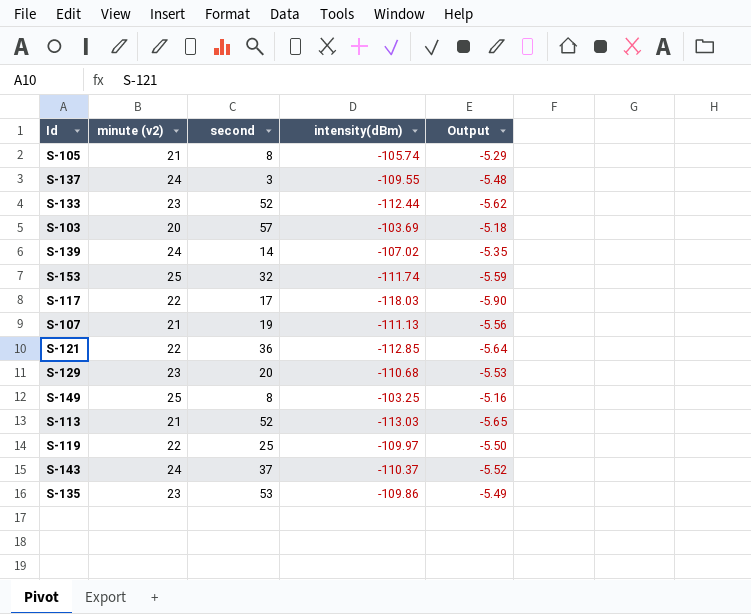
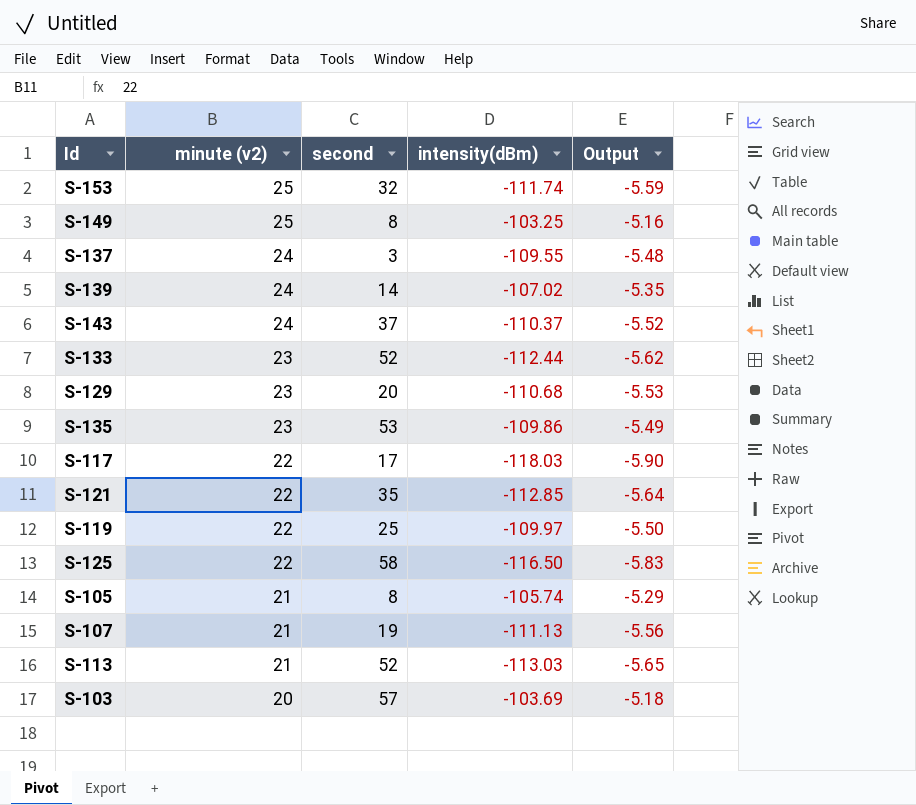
row order: none -> minute (v2) descending
S-121 | second: 36 -> 35
row S-125: none -> 22 | 58 | -116.50 | -5.83

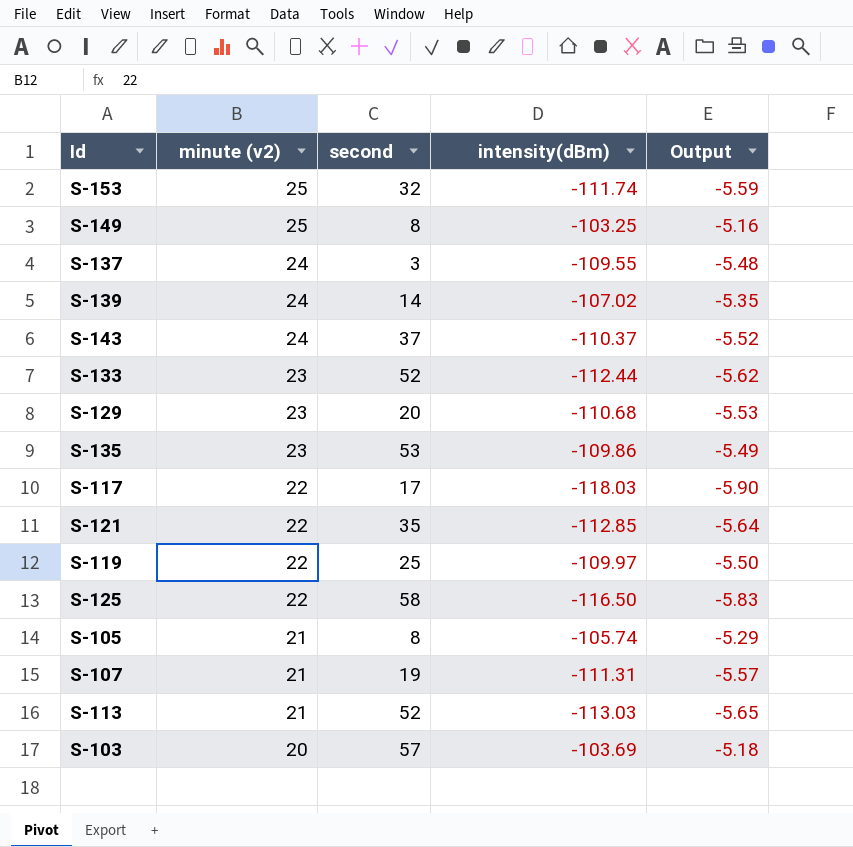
S-107 | intensity(dBm): -111.13 -> -111.31
S-107 | Output: -5.56 -> -5.57

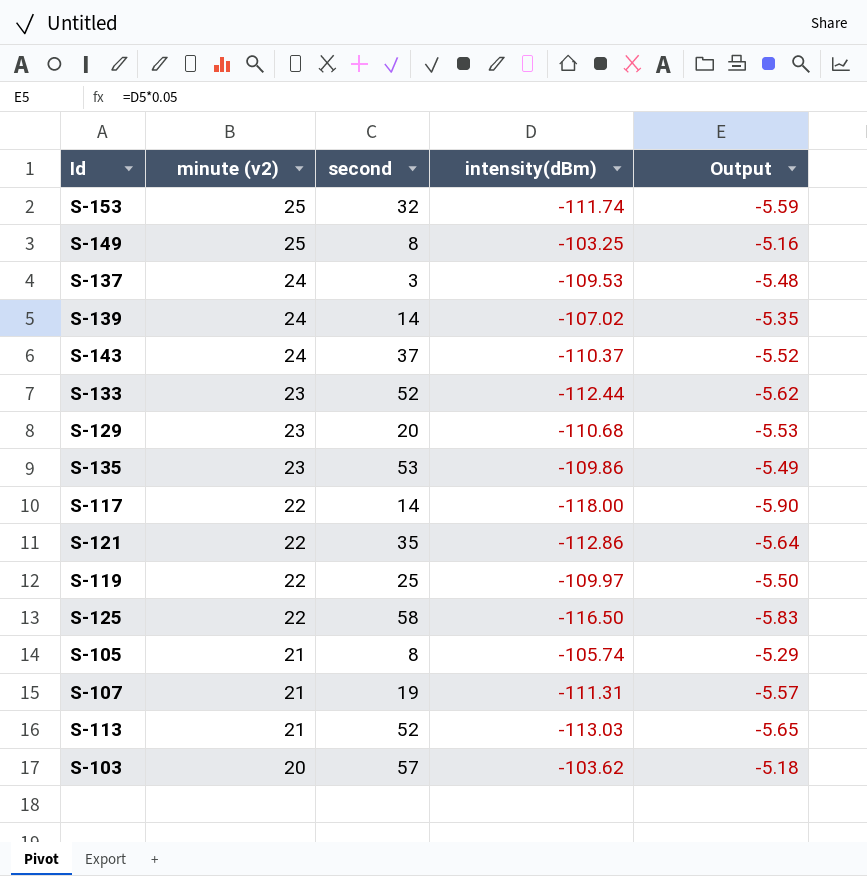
S-137 | intensity(dBm): -109.55 -> -109.53
S-117 | second: 17 -> 14
S-117 | intensity(dBm): -118.03 -> -118.00
S-121 | intensity(dBm): -112.85 -> -112.86
S-103 | intensity(dBm): -103.69 -> -103.62

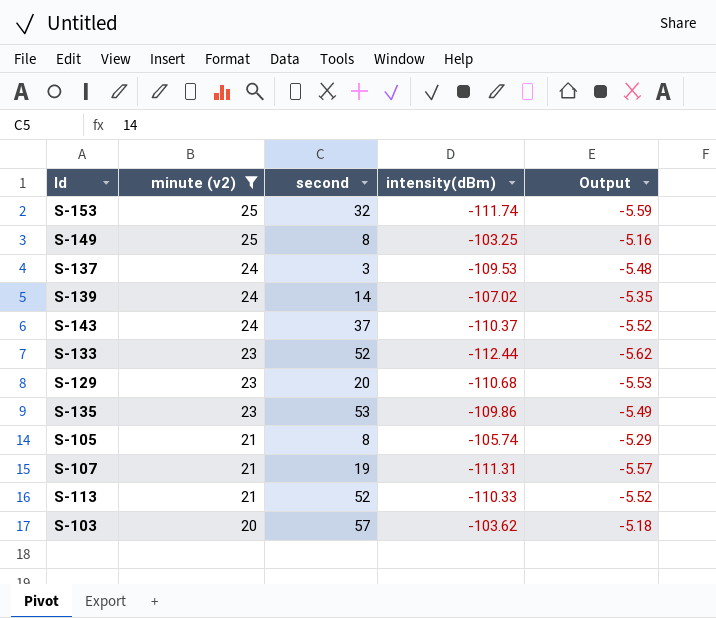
filter: none -> minute (v2) != 22
S-113 | intensity(dBm): -113.03 -> -110.33
S-113 | Output: -5.65 -> -5.52

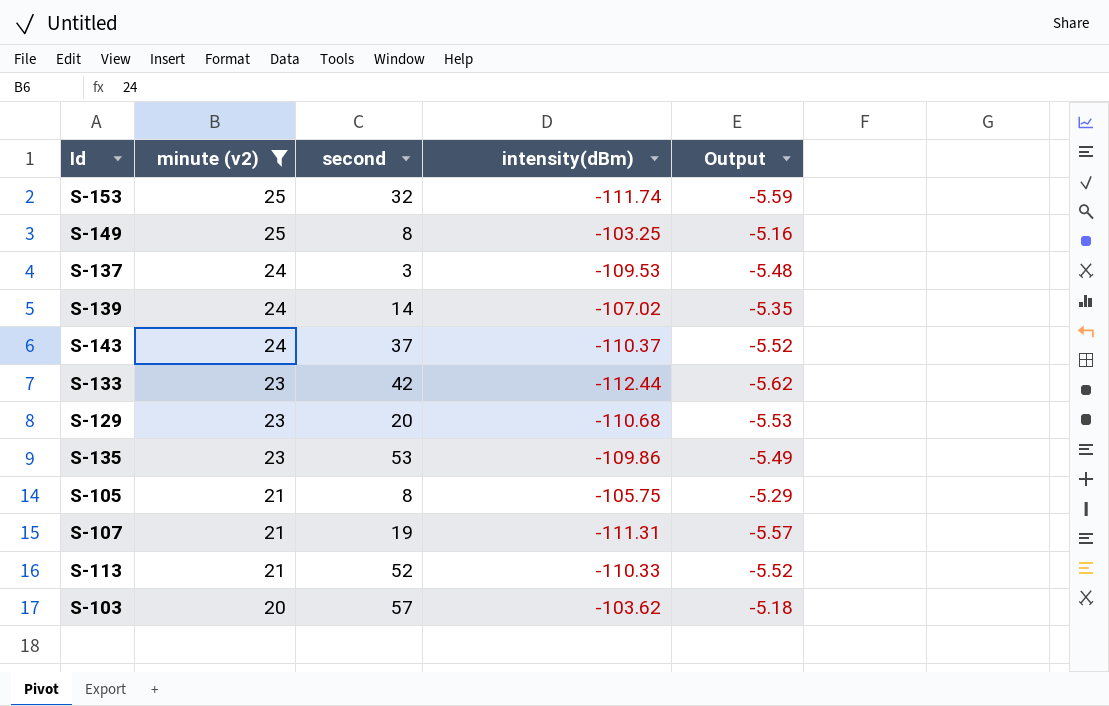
S-133 | second: 52 -> 42
S-105 | intensity(dBm): -105.74 -> -105.75

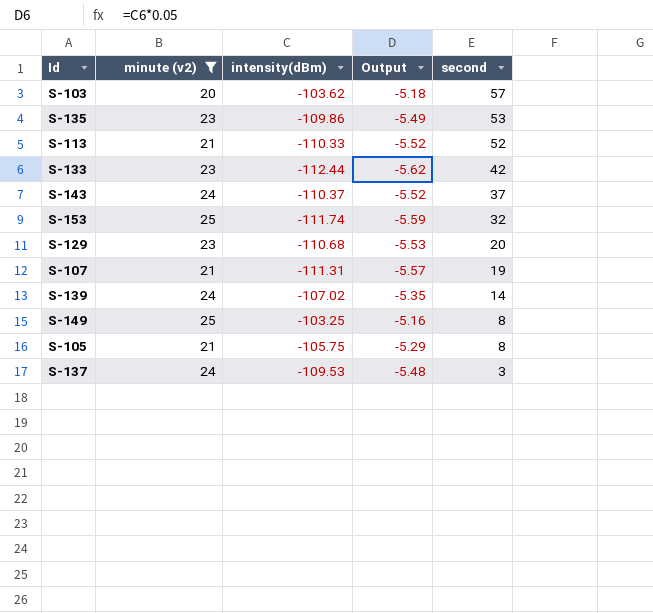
row order: minute (v2) descending -> second descending
column second | position: 3 -> 5

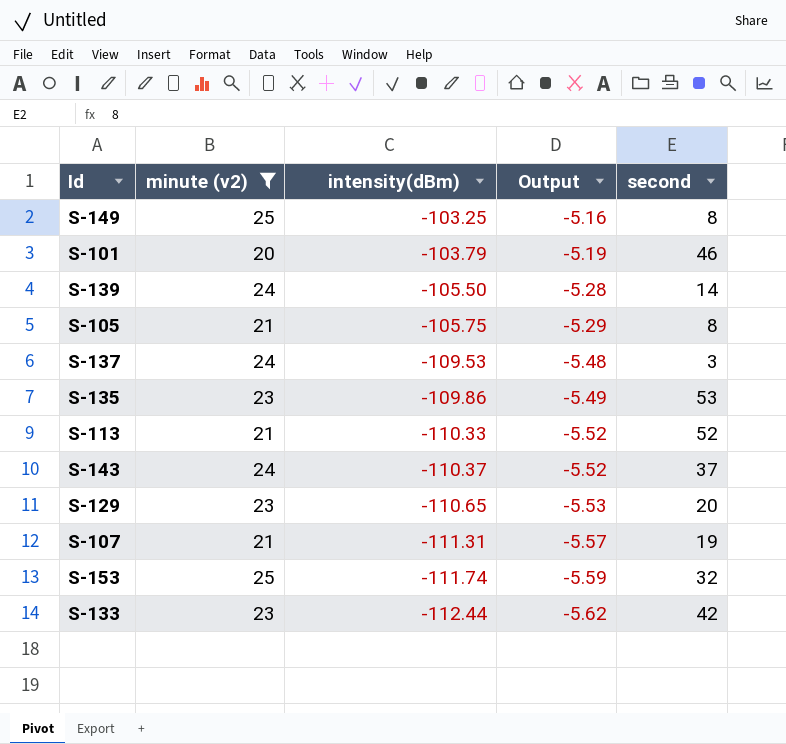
row order: second descending -> intensity(dBm) descending
row S-103: 20 | -103.62 | -5.18 | 57 -> none
row S-101: none -> 20 | -103.79 | -5.19 | 46
S-139 | intensity(dBm): -107.02 -> -105.50
S-139 | Output: -5.35 -> -5.28
S-129 | intensity(dBm): -110.68 -> -110.65

